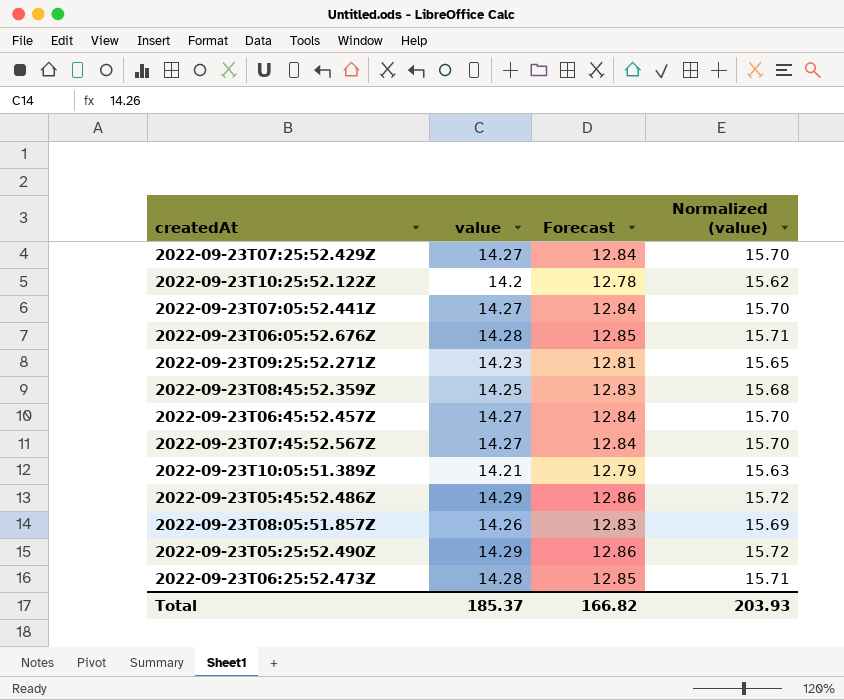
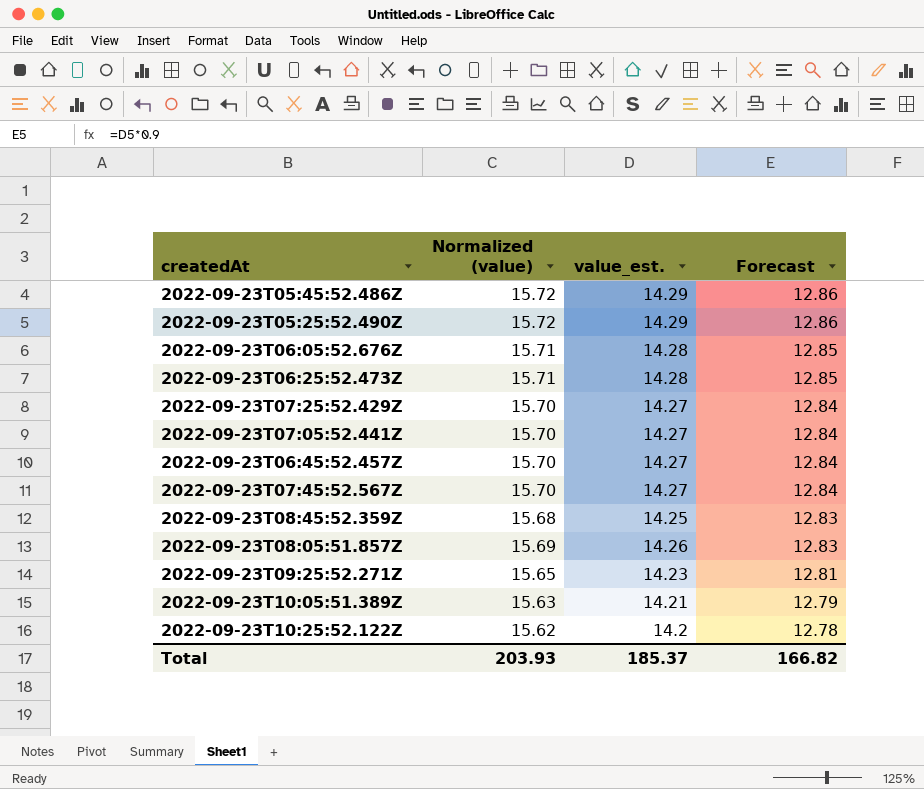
row order: none -> Forecast descending
column Normalized (value) | position: 4 -> 2
column name: value -> value_est.

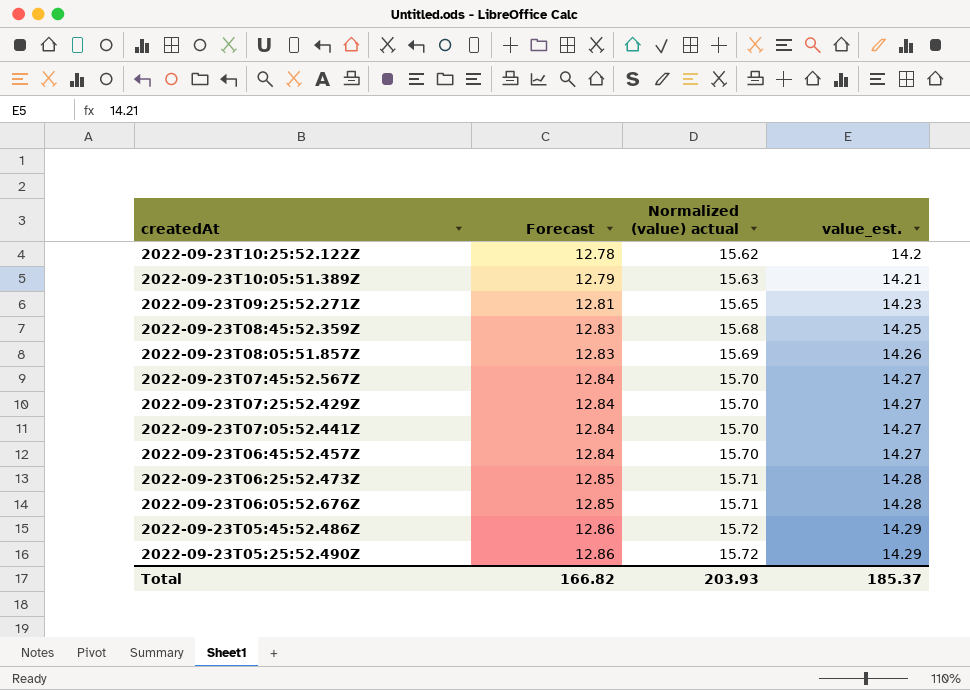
row order: Forecast descending -> createdAt descending
column Forecast | position: 4 -> 2
column name: Normalized (value) -> Normalized (value) actual

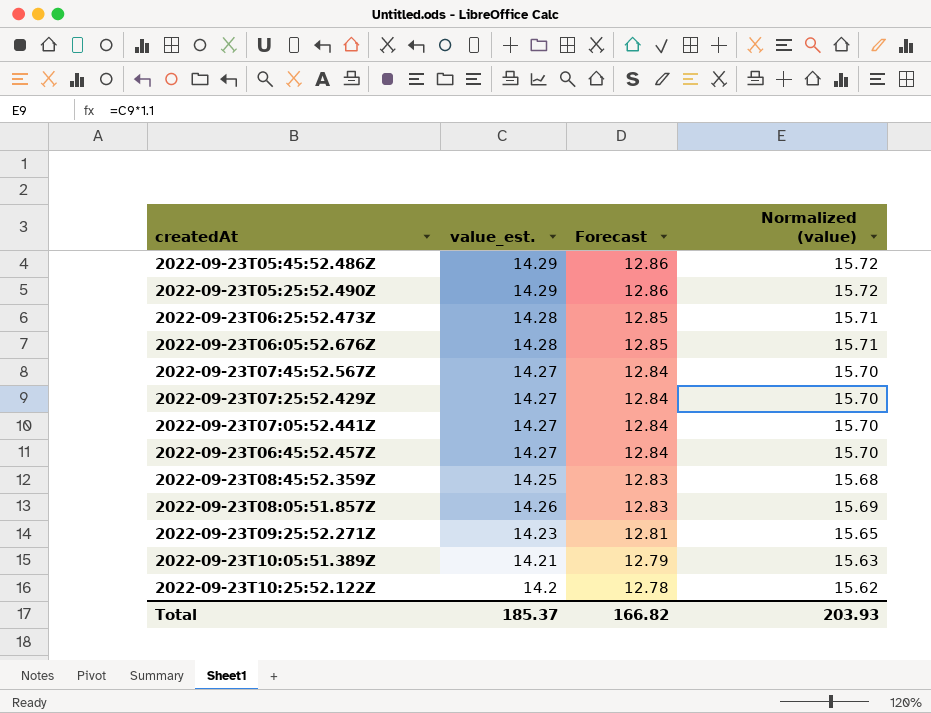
row order: createdAt descending -> Forecast descending
column value_est. | position: 4 -> 2
column name: Normalized (value) actual -> Normalized (value)

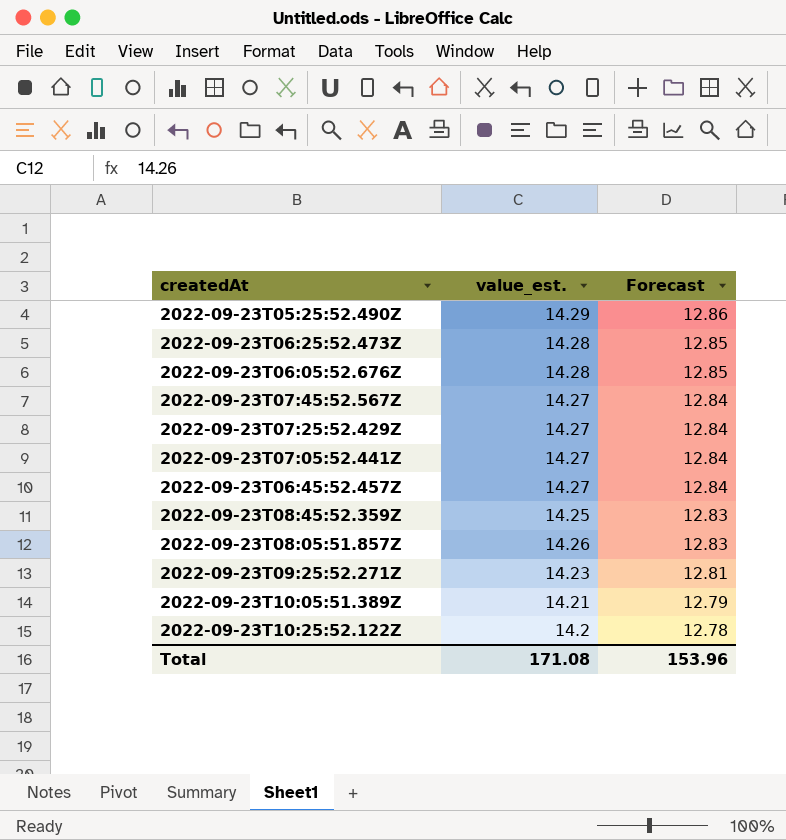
column Normalized (value) | formula: [value_est.] * 1.1 -> none
row 2022-09-23T05:45:52.486Z: 14.29 | 12.86 | 15.72 -> none
Total | value_est.: 185.37 -> 171.08
Total | Forecast: 166.82 -> 153.96

